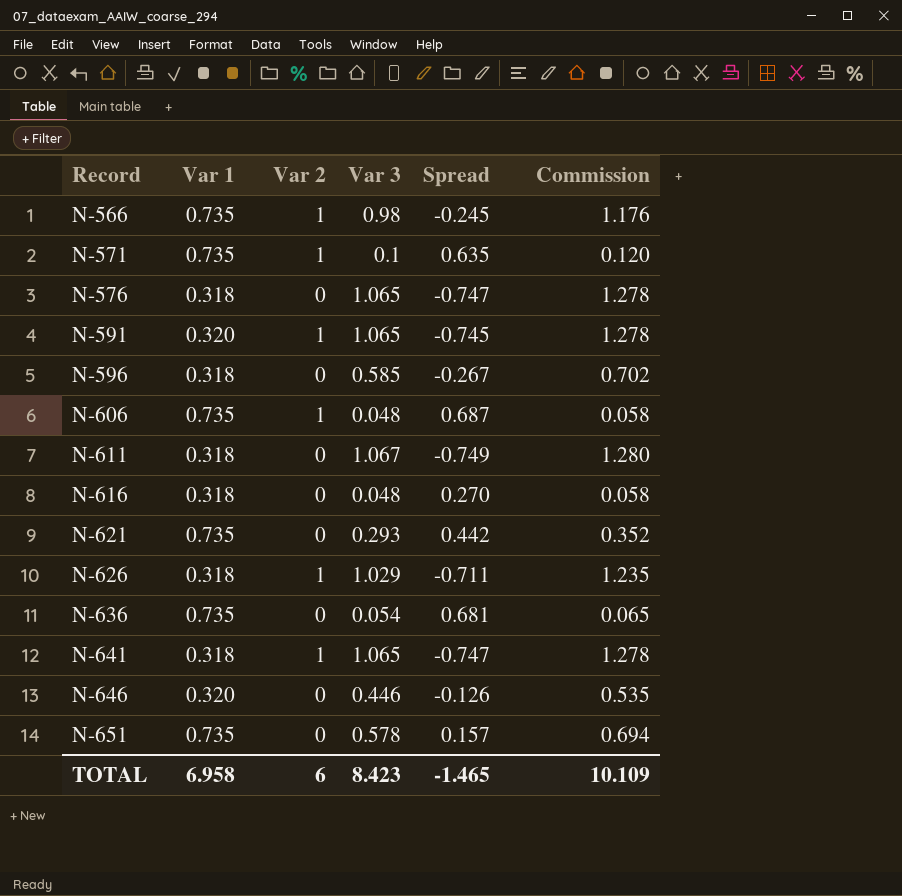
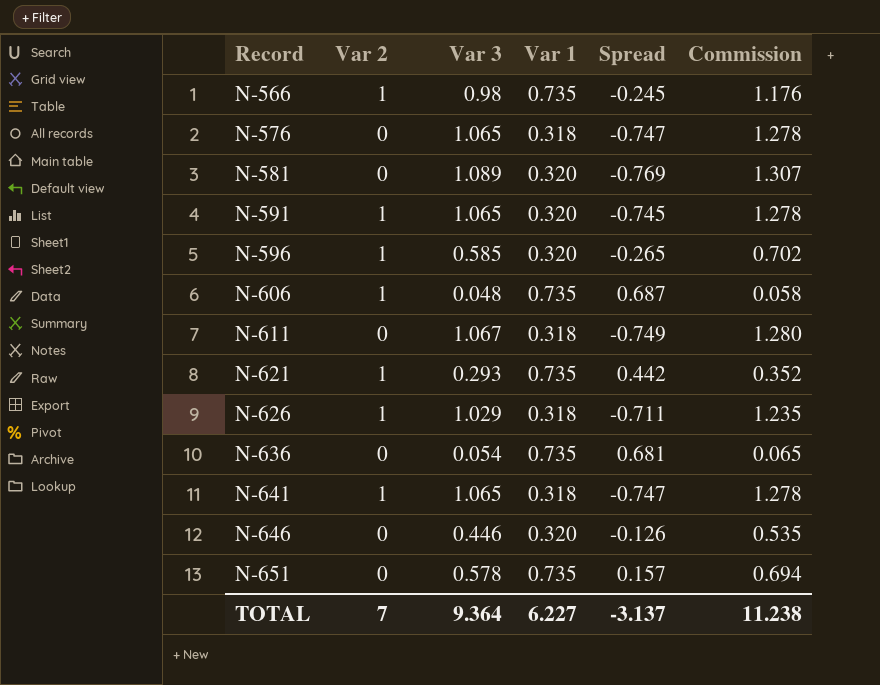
column Var 1 | position: 2 -> 4
row N-571: 0.735 | 1 | 0.1 | 0.635 | 0.120 -> none
row N-616: 0.318 | 0 | 0.048 | 0.270 | 0.058 -> none
row N-581: none -> 0 | 1.089 | 0.320 | -0.769 | 1.307
N-596 | Var 2: 0 -> 1
N-596 | Var 1: 0.318 -> 0.320
N-596 | Spread: -0.267 -> -0.265
N-621 | Var 2: 0 -> 1
TOTAL | Var 2: 6 -> 7
TOTAL | Var 3: 8.423 -> 9.364
TOTAL | Var 1: 6.958 -> 6.227
TOTAL | Spread: -1.465 -> -3.137
TOTAL | Commission: 10.109 -> 11.238

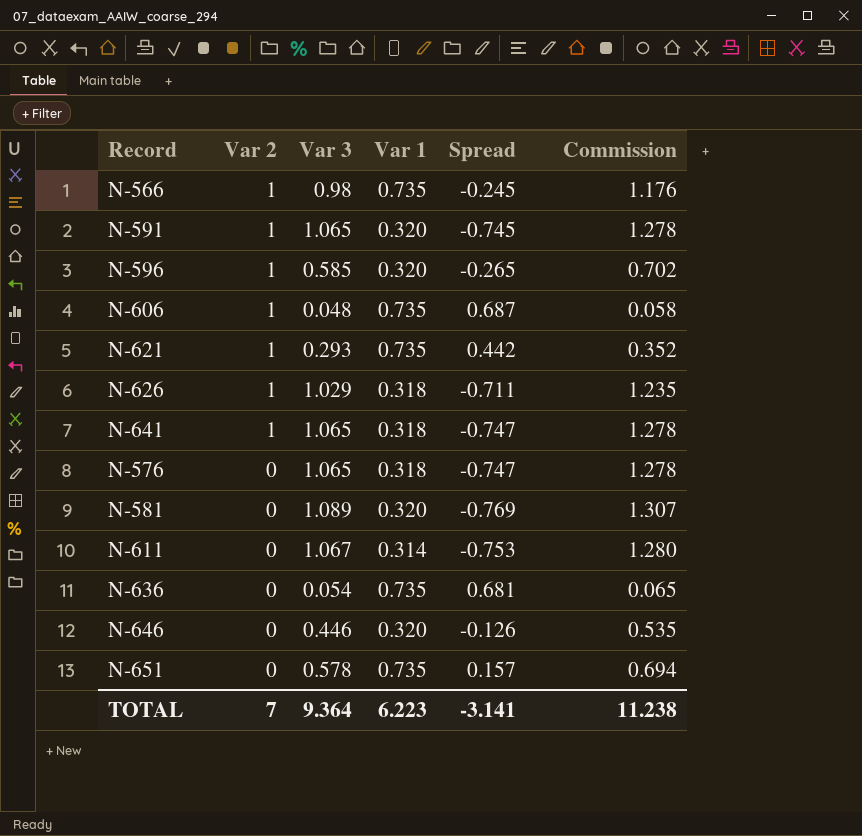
row order: Record ascending -> Var 2 descending
N-611 | Var 1: 0.318 -> 0.314
N-611 | Spread: -0.749 -> -0.753
TOTAL | Var 1: 6.227 -> 6.223
TOTAL | Spread: -3.137 -> -3.141

